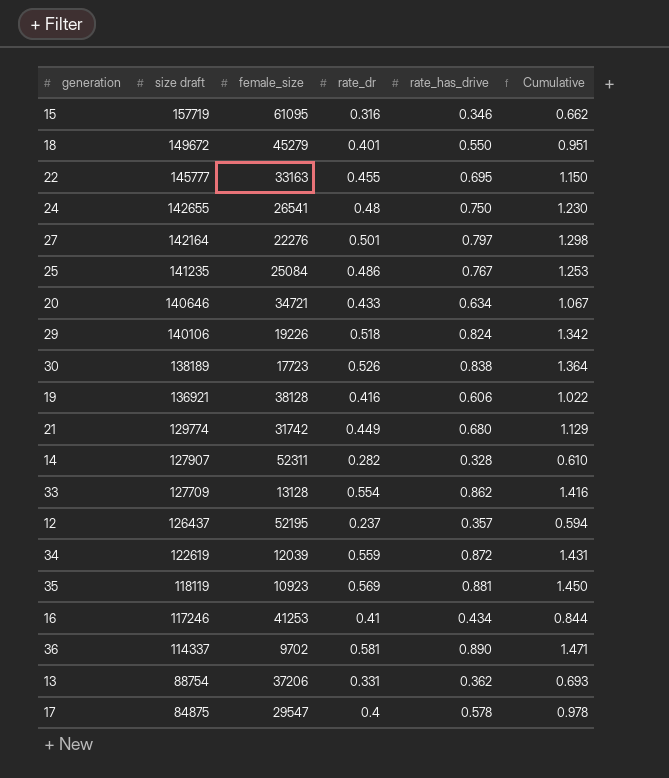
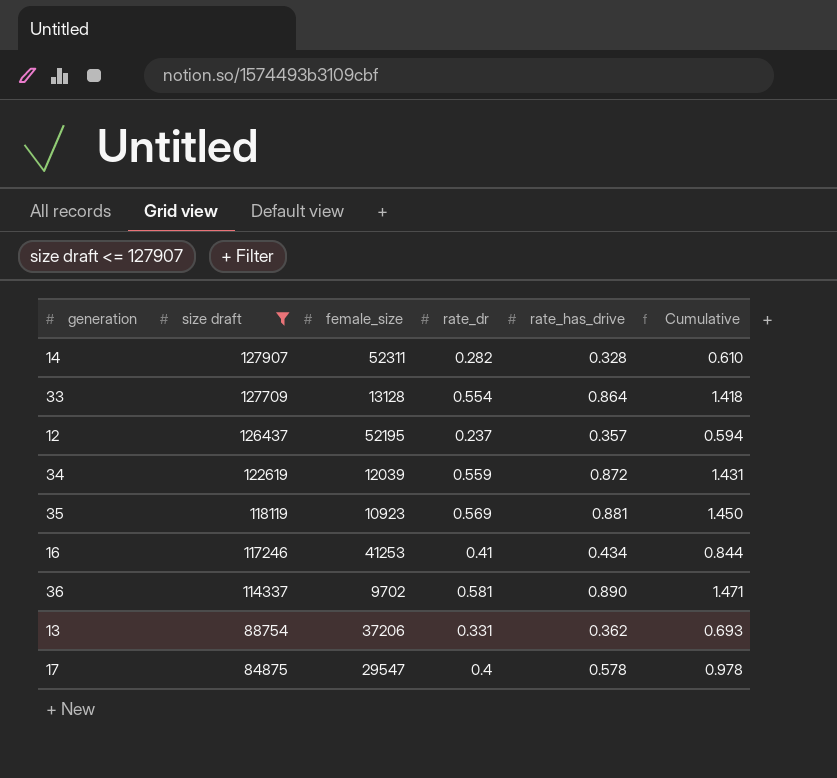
filter: none -> size draft <= 127907
33 | rate_has_drive: 0.862 -> 0.864
33 | Cumulative: 1.416 -> 1.418

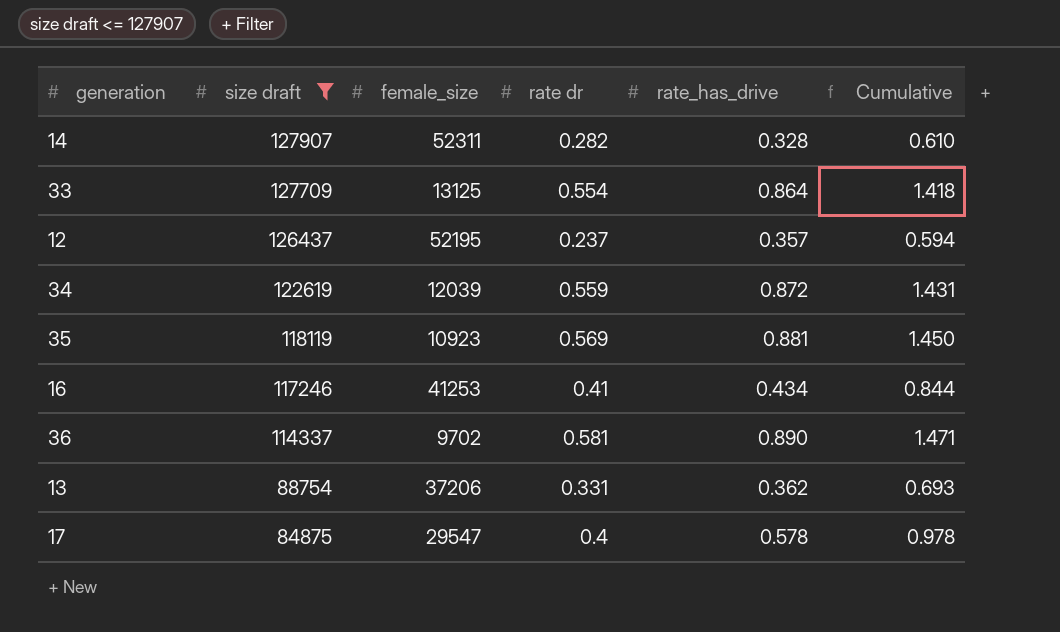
column name: rate_dr -> rate dr
33 | female_size: 13128 -> 13125

